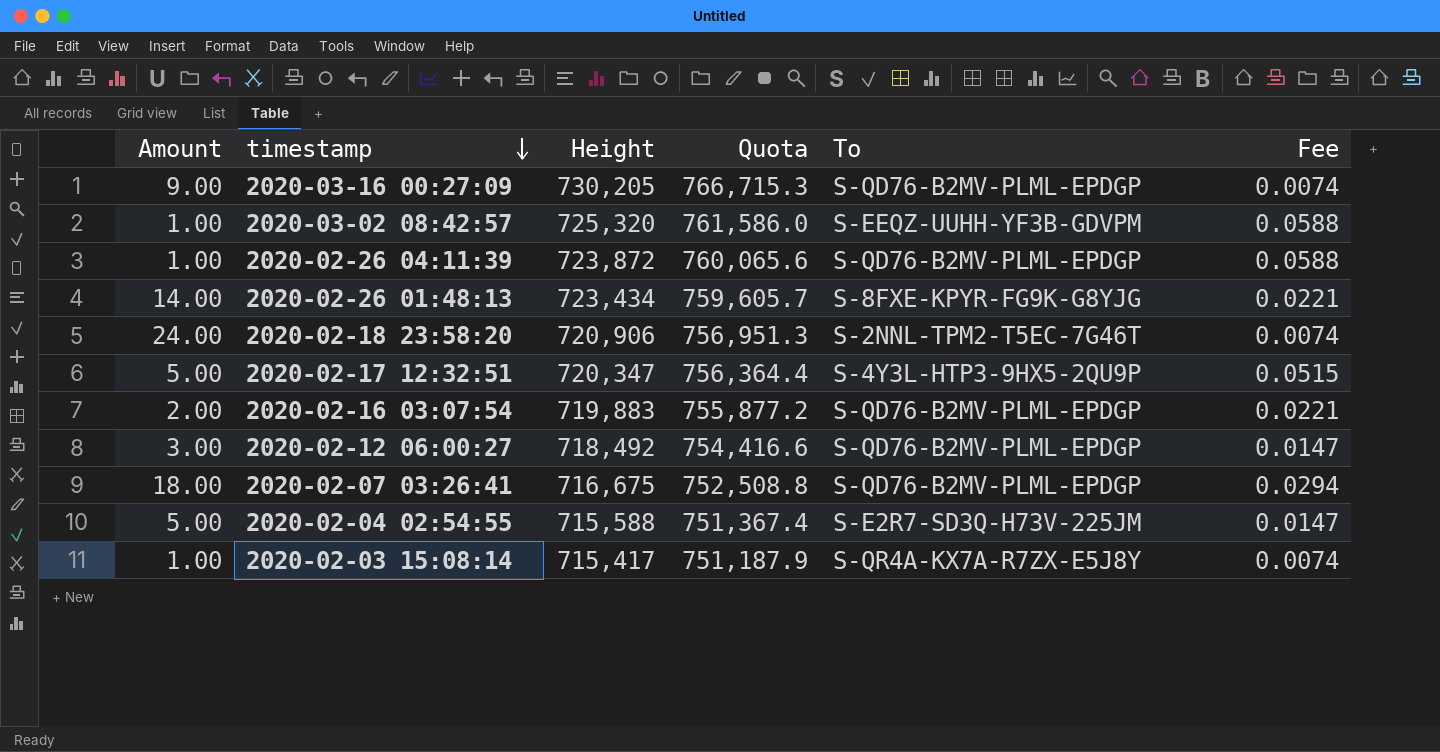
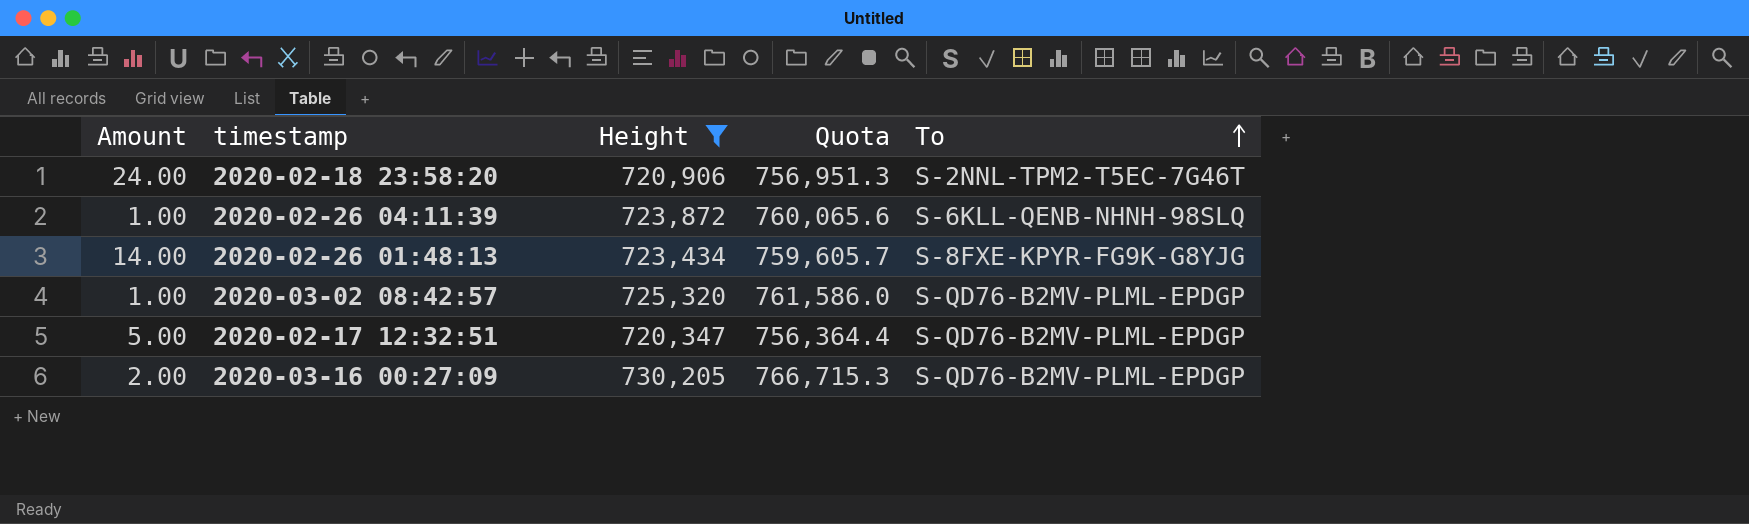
filter: none -> Height >= 720,347
row order: timestamp descending -> To ascending
column Fee | position: 6 -> none
2020-02-26 04:11:39 | To: S-QD76-B2MV-PLML-EPDGP -> S-6KLL-QENB-NHNH-98SLQ
2020-03-02 08:42:57 | To: S-EEQZ-UUHH-YF3B-GDVPM -> S-QD76-B2MV-PLML-EPDGP
2020-02-17 12:32:51 | To: S-4Y3L-HTP3-9HX5-2QU9P -> S-QD76-B2MV-PLML-EPDGP
2020-03-16 00:27:09 | Amount: 9.00 -> 2.00

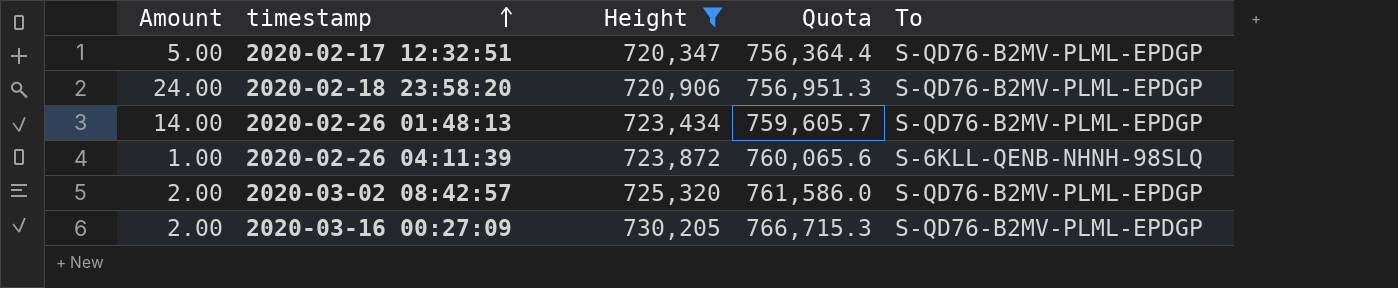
row order: To ascending -> timestamp ascending
2020-02-18 23:58:20 | To: S-2NNL-TPM2-T5EC-7G46T -> S-QD76-B2MV-PLML-EPDGP
2020-02-26 01:48:13 | To: S-8FXE-KPYR-FG9K-G8YJG -> S-QD76-B2MV-PLML-EPDGP
2020-03-02 08:42:57 | Amount: 1.00 -> 2.00

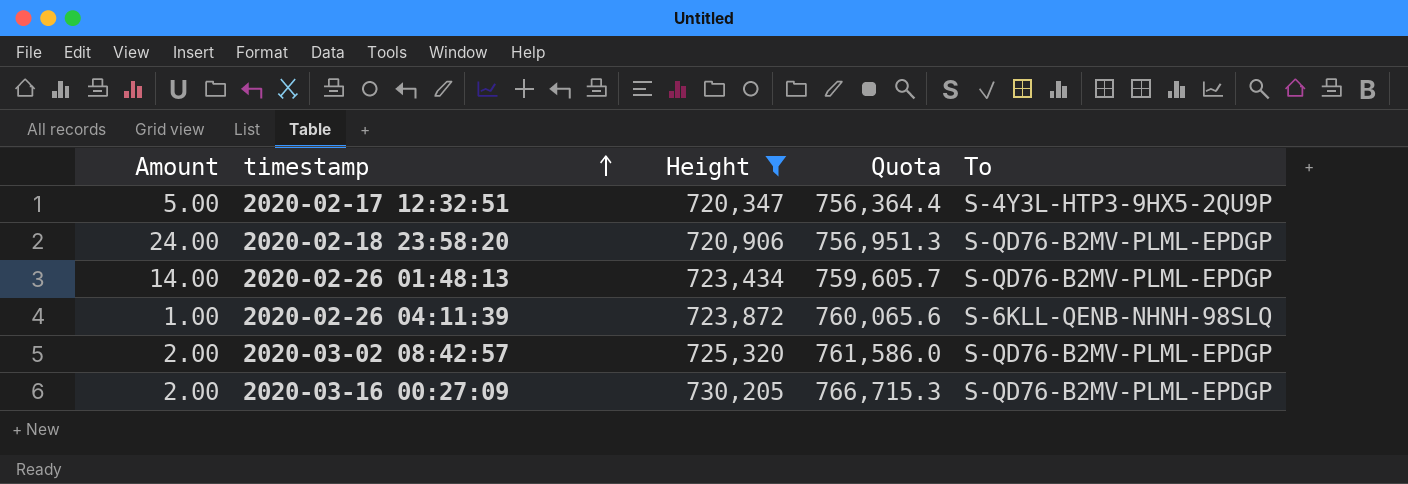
2020-02-17 12:32:51 | To: S-QD76-B2MV-PLML-EPDGP -> S-4Y3L-HTP3-9HX5-2QU9P

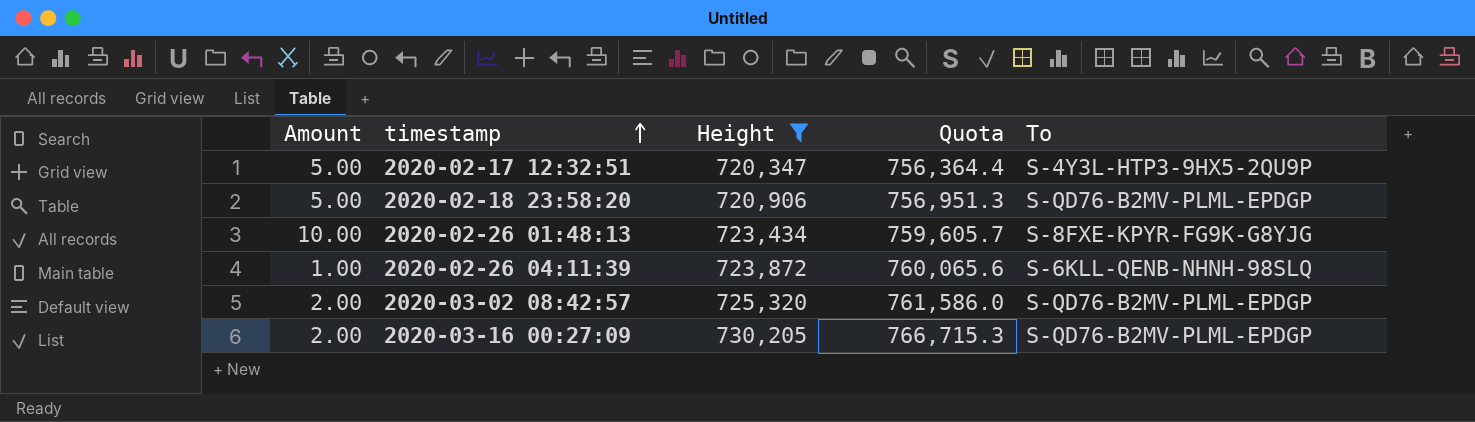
2020-02-18 23:58:20 | Amount: 24.00 -> 5.00
2020-02-26 01:48:13 | Amount: 14.00 -> 10.00
2020-02-26 01:48:13 | To: S-QD76-B2MV-PLML-EPDGP -> S-8FXE-KPYR-FG9K-G8YJG

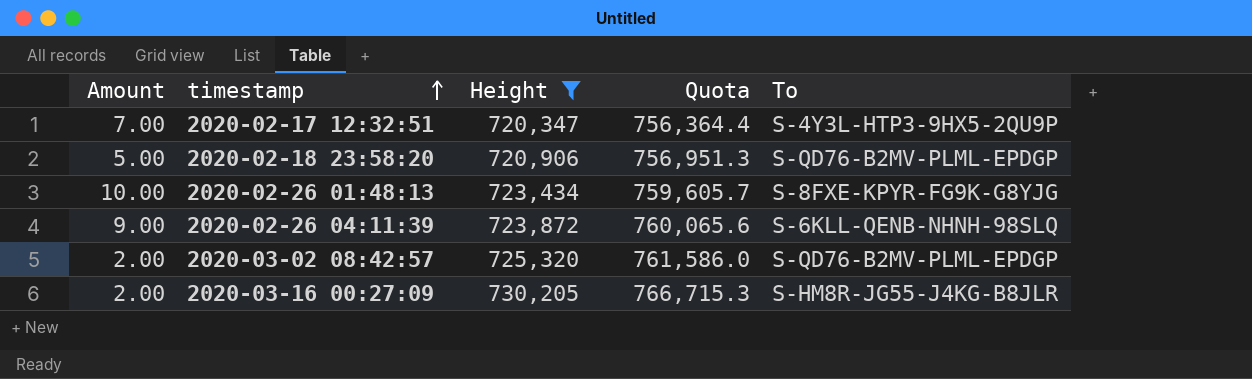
2020-02-17 12:32:51 | Amount: 5.00 -> 7.00
2020-02-26 04:11:39 | Amount: 1.00 -> 9.00
2020-03-16 00:27:09 | To: S-QD76-B2MV-PLML-EPDGP -> S-HM8R-JG55-J4KG-B8JLR

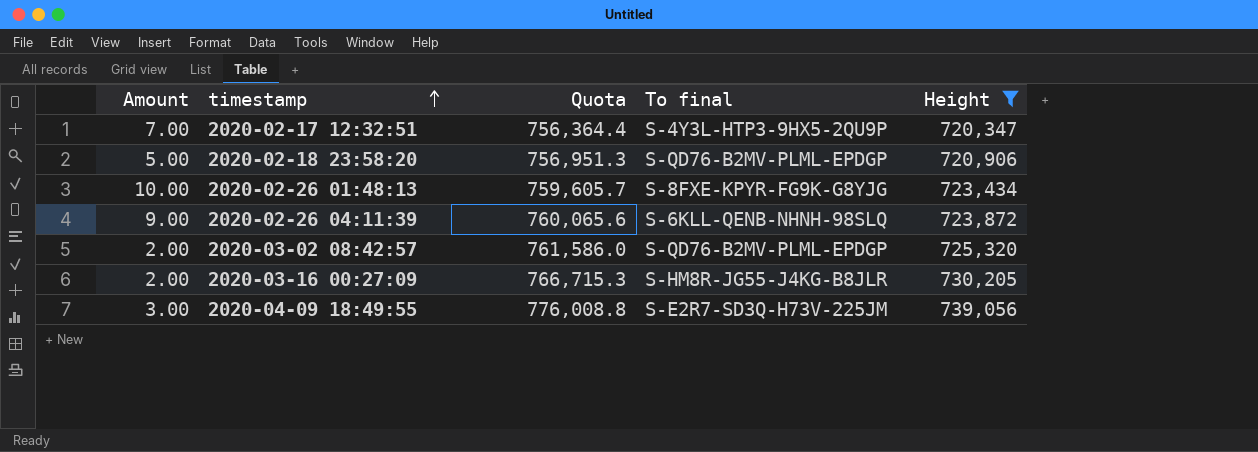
column name: To -> To final
column Height | position: 3 -> 5
row 2020-04-09 18:49:55: none -> 3.00 | 776,008.8 | S-E2R7-SD3Q-H73V-225JM | 739,056

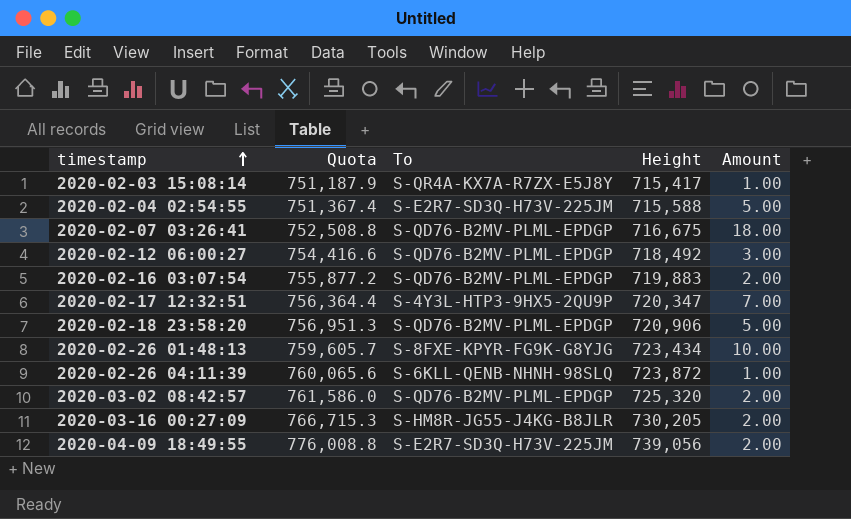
filter: Height >= 720,347 -> none
column name: To final -> To
column Amount | position: 1 -> 5
2020-02-26 04:11:39 | Amount: 9.00 -> 1.00
2020-04-09 18:49:55 | Amount: 3.00 -> 2.00

